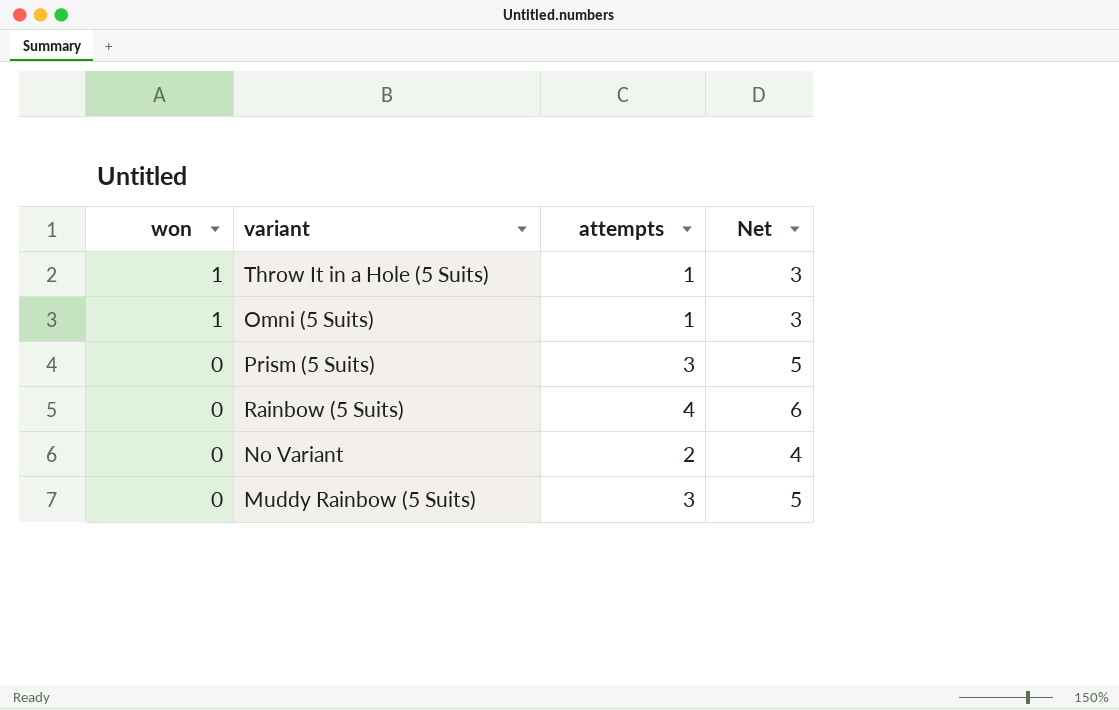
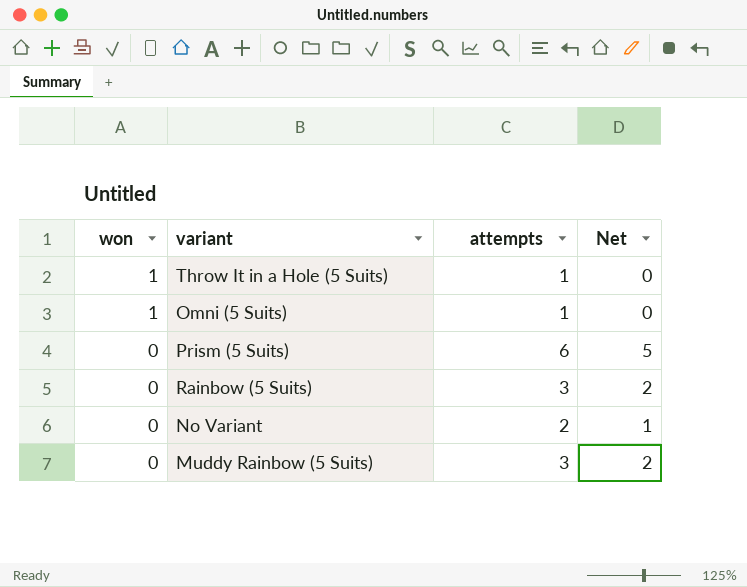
column Net | formula: [attempts] + 2 -> [attempts] - 1
Prism (5 Suits) | attempts: 3 -> 6
Rainbow (5 Suits) | attempts: 4 -> 3

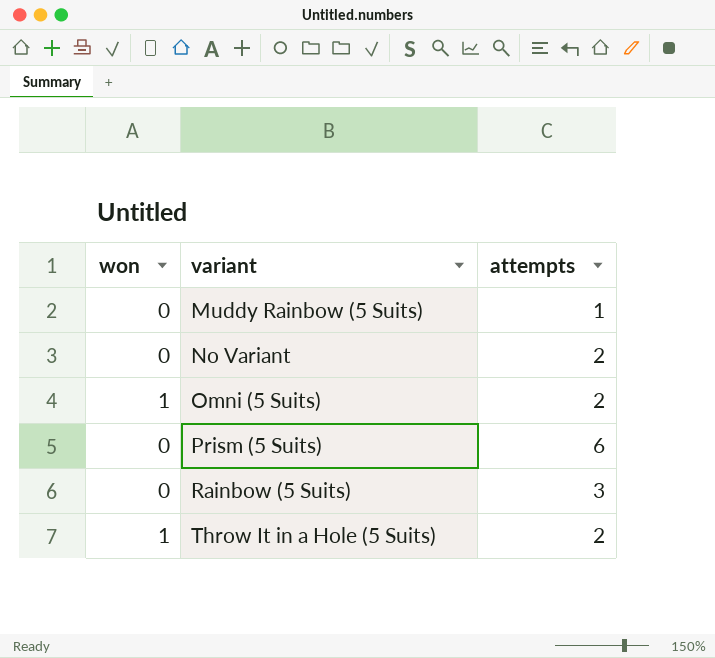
row order: won descending -> variant ascending
column Net | formula: [attempts] - 1 -> none
Muddy Rainbow (5 Suits) | attempts: 3 -> 1
Omni (5 Suits) | attempts: 1 -> 2
Throw It in a Hole (5 Suits) | attempts: 1 -> 2

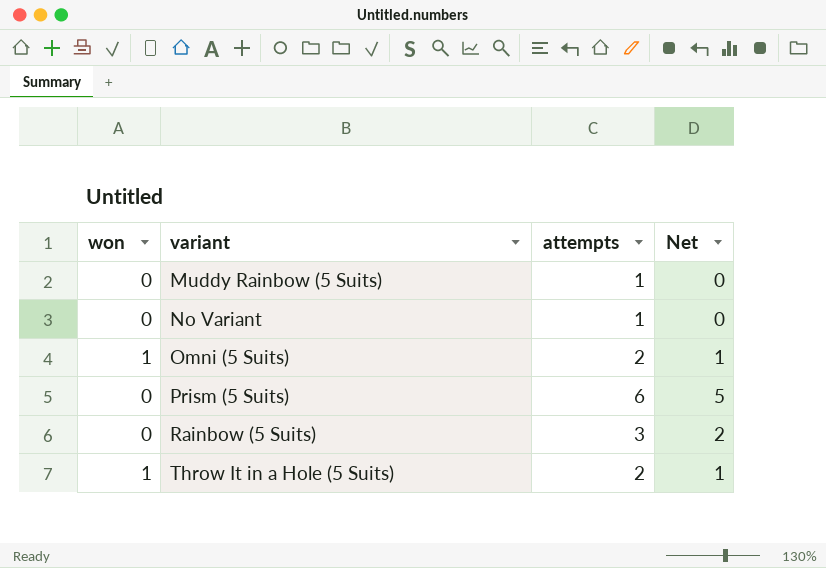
column Net | formula: none -> [attempts] - 1
No Variant | attempts: 2 -> 1

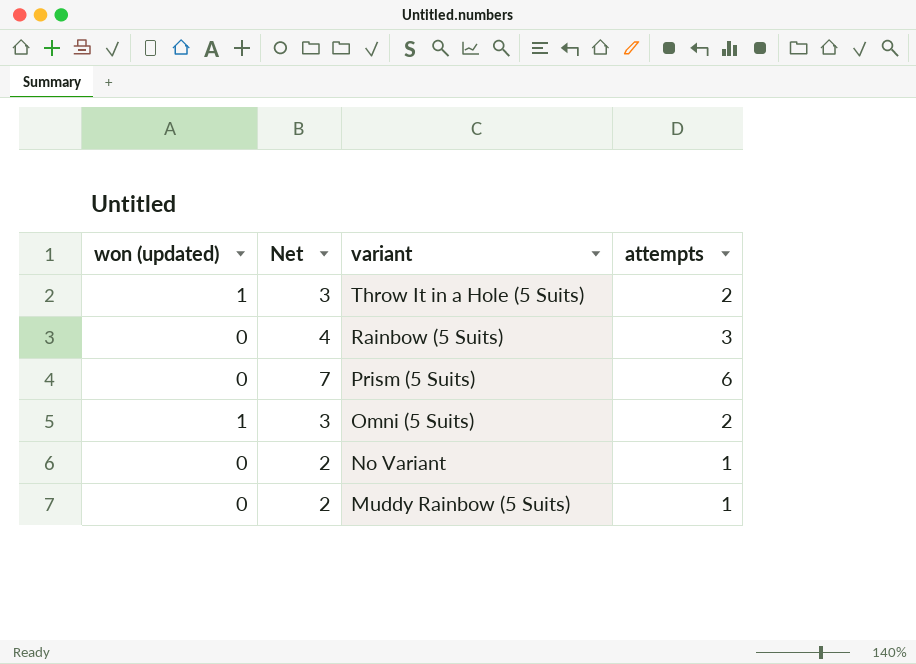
row order: variant ascending -> variant descending
column name: won -> won (updated)
column Net | formula: [attempts] - 1 -> [attempts] + 1
column Net | position: 4 -> 2

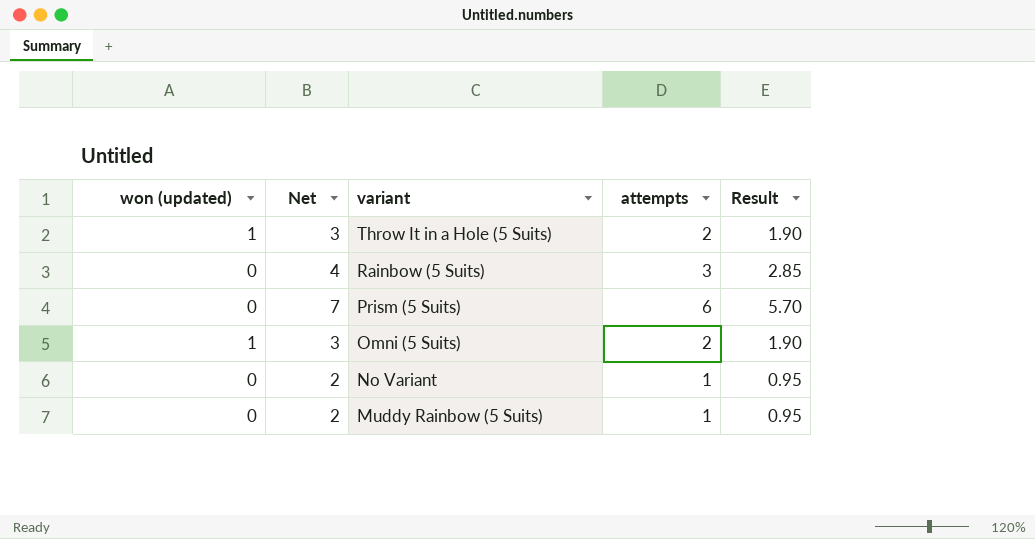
column Result | formula: none -> [attempts] * 0.95

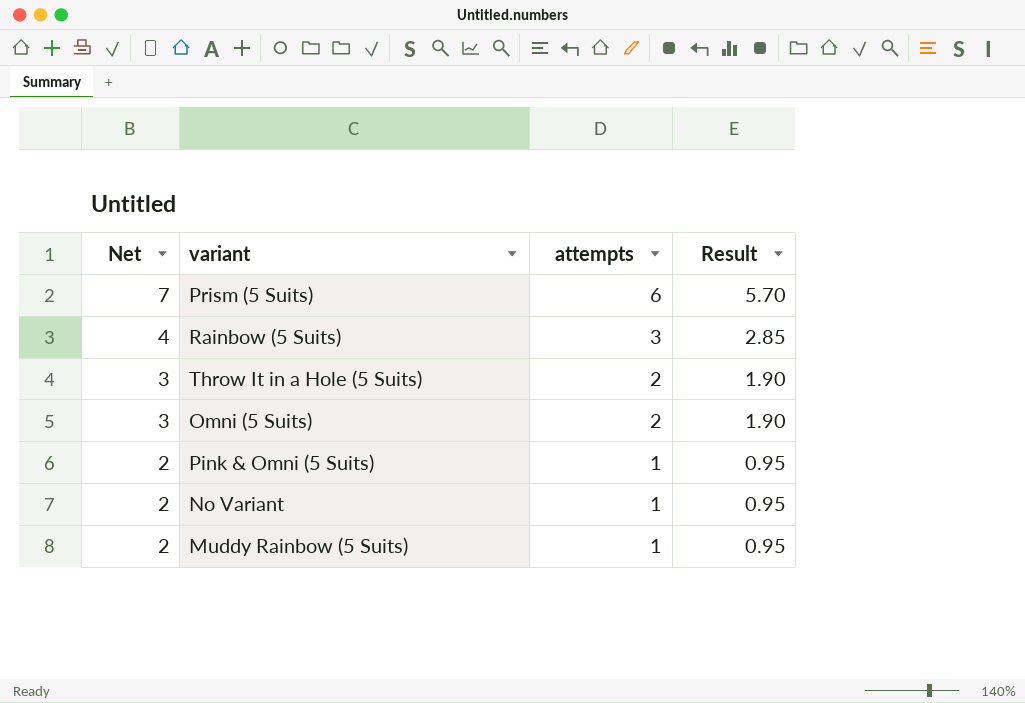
row order: variant descending -> Net descending
column won (updated) | position: 1 -> none
row Pink & Omni (5 Suits): none -> 2 | 1 | 0.95

